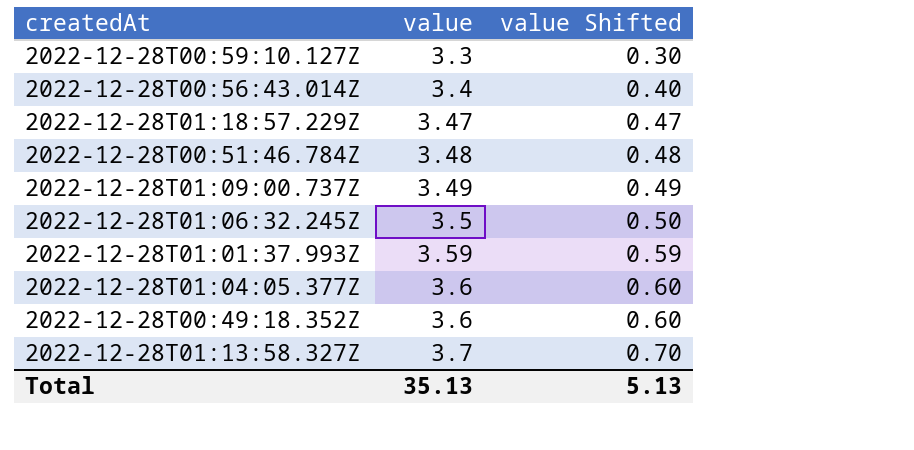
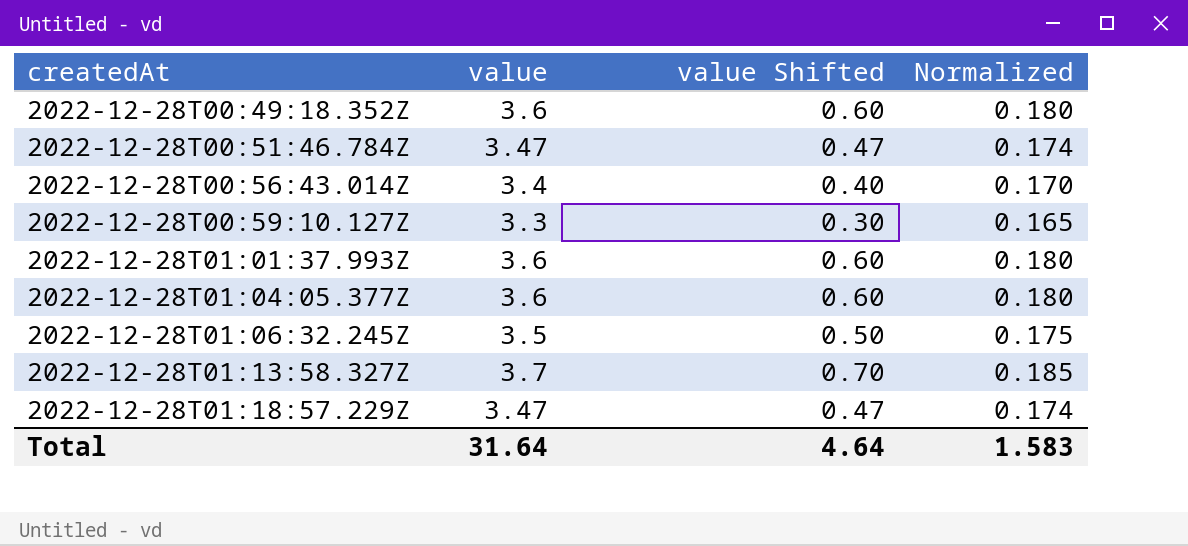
row order: value ascending -> createdAt ascending
column Normalized | formula: none -> [value] * 0.05
row 2022-12-28T01:09:00.737Z: 3.49 | 0.49 -> none
2022-12-28T00:51:46.784Z | value: 3.48 -> 3.47
2022-12-28T00:51:46.784Z | value Shifted: 0.48 -> 0.47
2022-12-28T01:01:37.993Z | value: 3.59 -> 3.6
2022-12-28T01:01:37.993Z | value Shifted: 0.59 -> 0.60
Total | value: 35.13 -> 31.64
Total | value Shifted: 5.13 -> 4.64

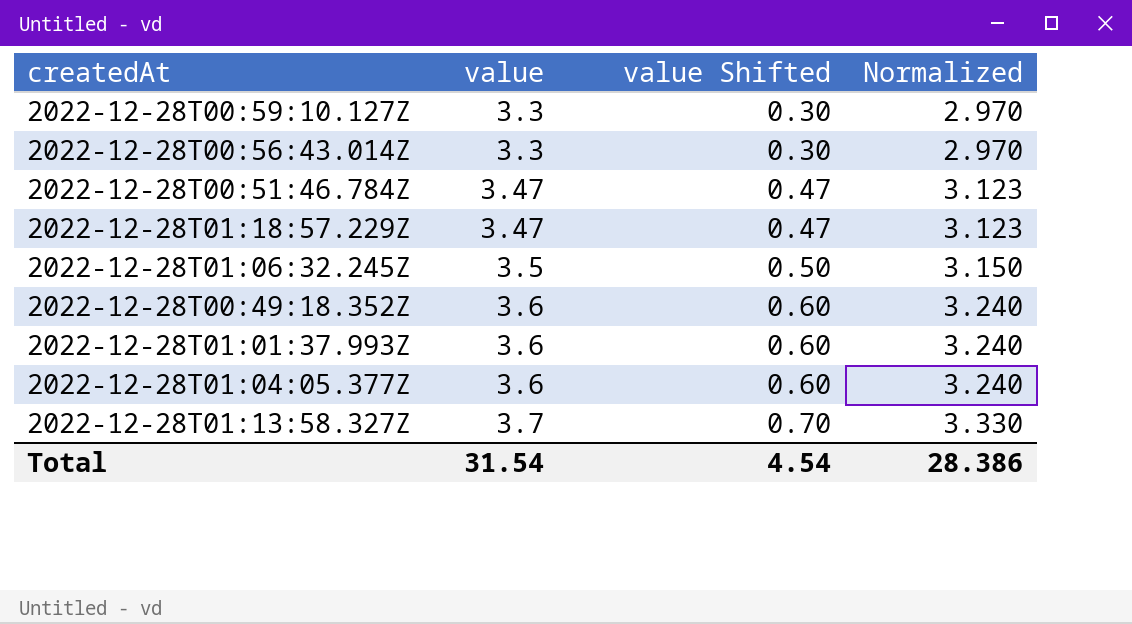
row order: createdAt ascending -> value ascending
column Normalized | formula: [value] * 0.05 -> [value] * 0.9
2022-12-28T00:56:43.014Z | value: 3.4 -> 3.3
2022-12-28T00:56:43.014Z | value Shifted: 0.40 -> 0.30
Total | value: 31.64 -> 31.54
Total | value Shifted: 4.64 -> 4.54
Total | Normalized: 1.583 -> 28.386

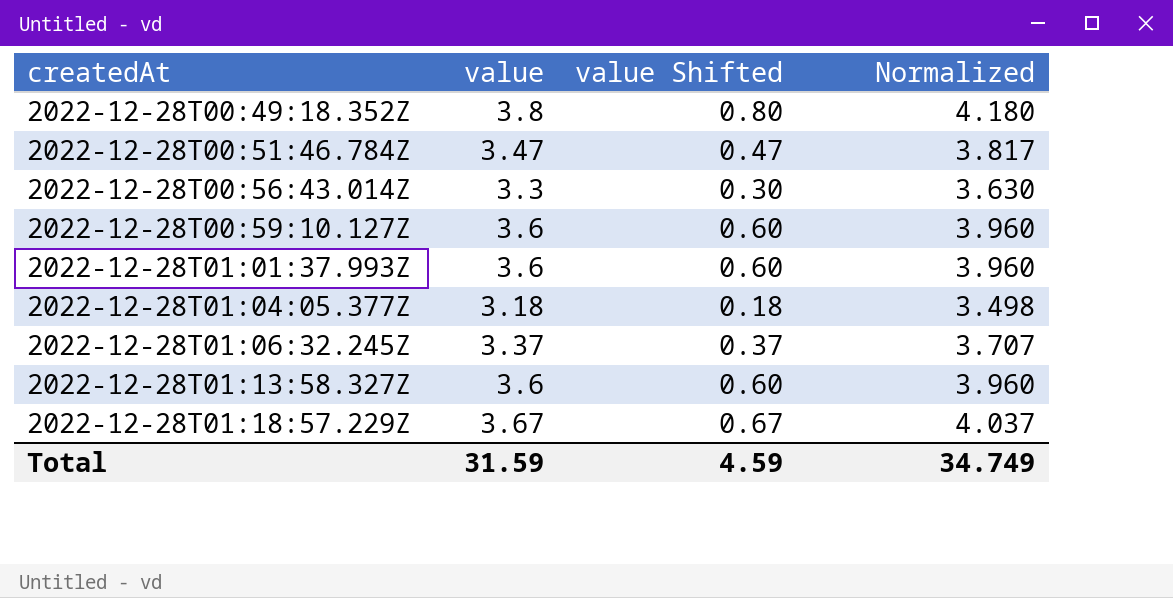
row order: value ascending -> createdAt ascending
column Normalized | formula: [value] * 0.9 -> [value] * 1.1
2022-12-28T00:49:18.352Z | value: 3.6 -> 3.8
2022-12-28T00:49:18.352Z | value Shifted: 0.60 -> 0.80
2022-12-28T00:59:10.127Z | value: 3.3 -> 3.6
2022-12-28T00:59:10.127Z | value Shifted: 0.30 -> 0.60
2022-12-28T01:04:05.377Z | value: 3.6 -> 3.18
2022-12-28T01:04:05.377Z | value Shifted: 0.60 -> 0.18
2022-12-28T01:06:32.245Z | value: 3.5 -> 3.37
2022-12-28T01:06:32.245Z | value Shifted: 0.50 -> 0.37
2022-12-28T01:13:58.327Z | value: 3.7 -> 3.6
2022-12-28T01:13:58.327Z | value Shifted: 0.70 -> 0.60
2022-12-28T01:18:57.229Z | value: 3.47 -> 3.67
2022-12-28T01:18:57.229Z | value Shifted: 0.47 -> 0.67
Total | value: 31.54 -> 31.59
Total | value Shifted: 4.54 -> 4.59
Total | Normalized: 28.386 -> 34.749

